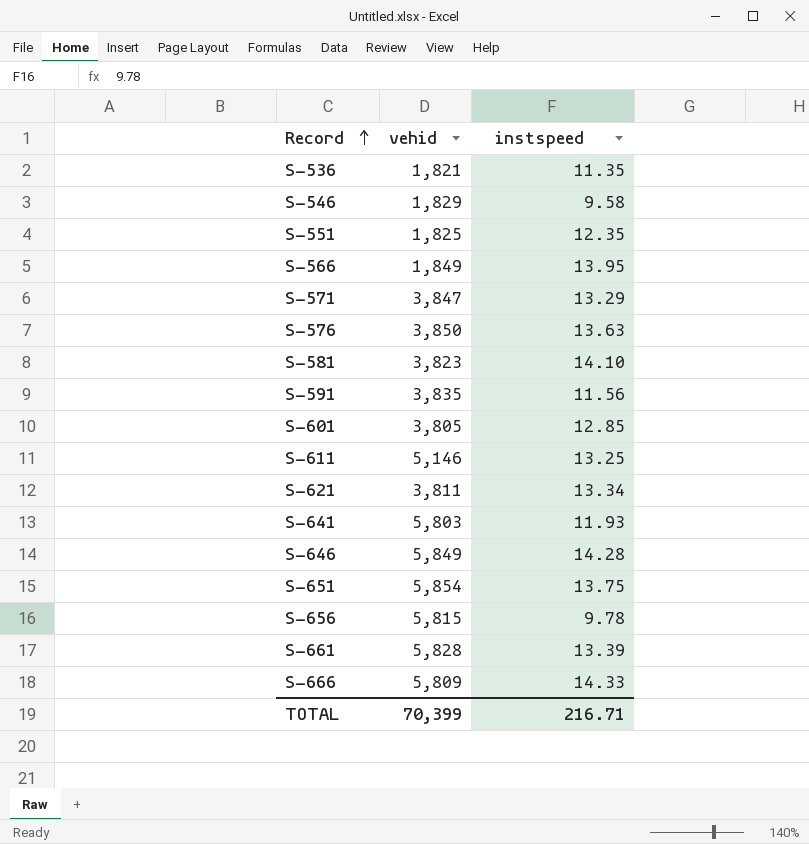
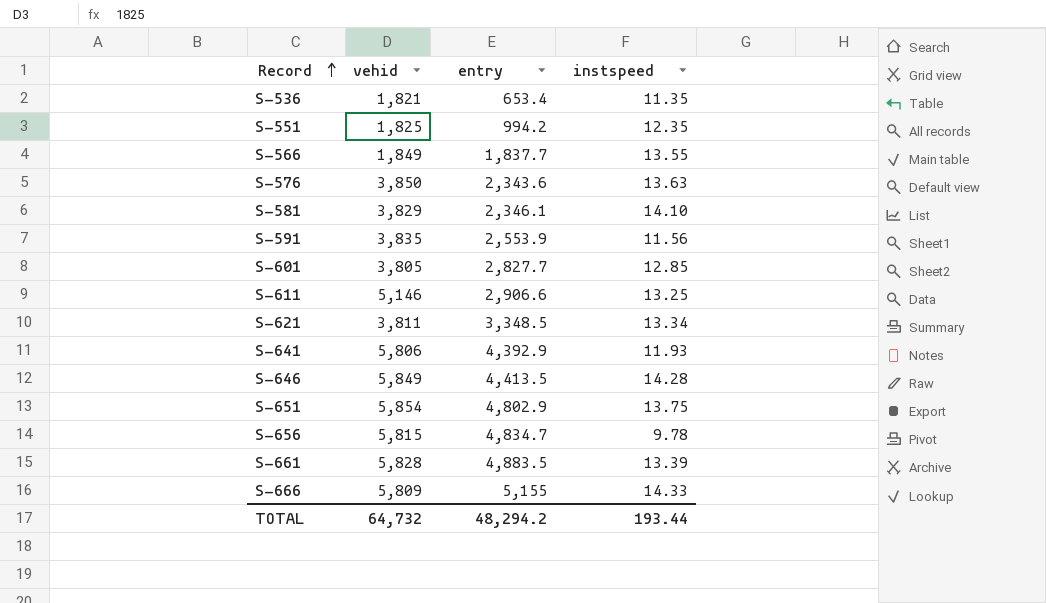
column entry | position: none -> 3
row S-546: 1,829 | 9.58 -> none
row S-571: 3,847 | 13.29 -> none
S-566 | instspeed: 13.95 -> 13.55
S-581 | vehid: 3,823 -> 3,829
S-641 | vehid: 5,803 -> 5,806
TOTAL | vehid: 70,399 -> 64,732
TOTAL | instspeed: 216.71 -> 193.44

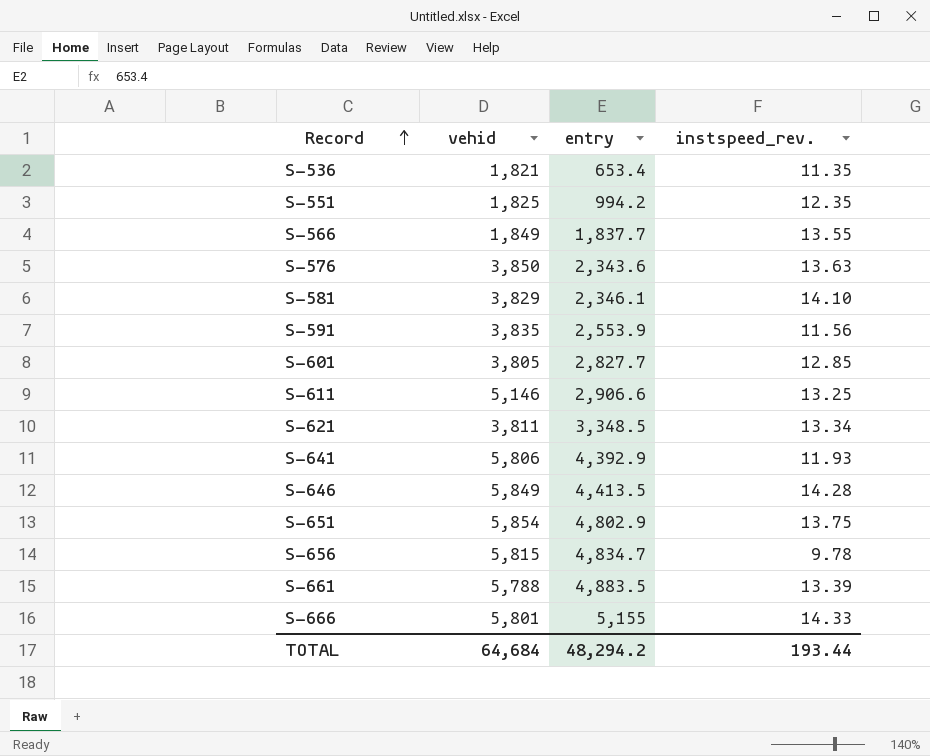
column name: instspeed -> instspeed_rev.
S-661 | vehid: 5,828 -> 5,788
S-666 | vehid: 5,809 -> 5,801
TOTAL | vehid: 64,732 -> 64,684

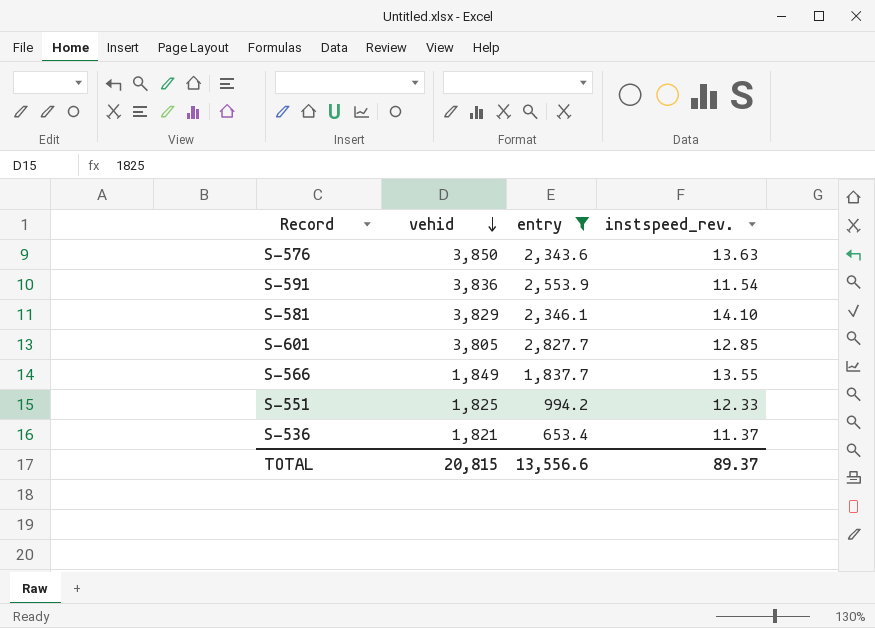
filter: none -> entry <= 2,827.7
row order: Record ascending -> vehid descending
S-591 | vehid: 3,835 -> 3,836
S-591 | instspeed_rev.: 11.56 -> 11.54
S-551 | instspeed_rev.: 12.35 -> 12.33
S-536 | instspeed_rev.: 11.35 -> 11.37
TOTAL | vehid: 64,684 -> 20,815
TOTAL | entry: 48,294.2 -> 13,556.6
TOTAL | instspeed_rev.: 193.44 -> 89.37

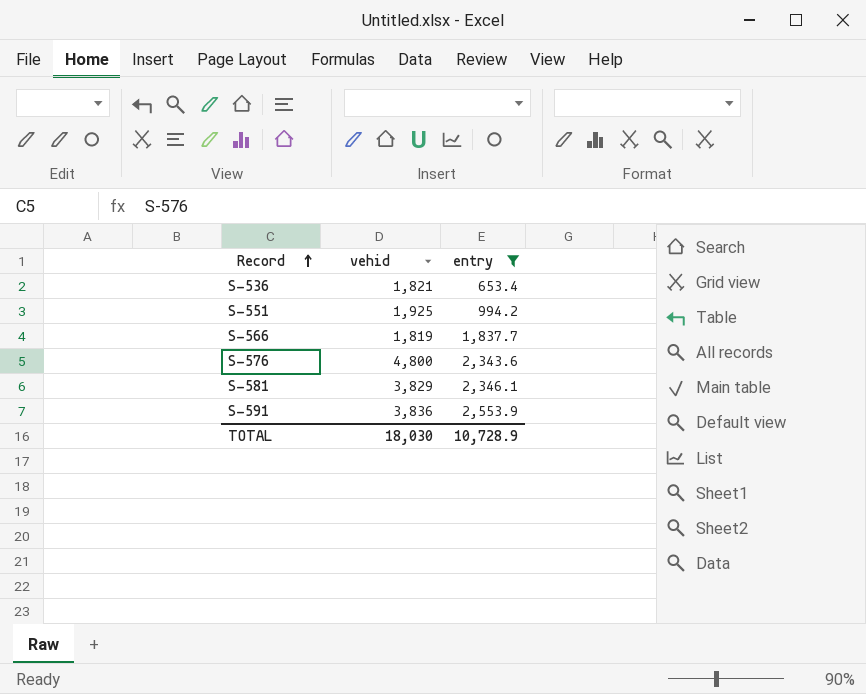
row order: vehid descending -> Record ascending
column instspeed_rev. | position: 4 -> none
row S-601: 3,805 | 2,827.7 | 12.85 -> none
S-551 | vehid: 1,825 -> 1,925
S-566 | vehid: 1,849 -> 1,819
S-576 | vehid: 3,850 -> 4,800
TOTAL | vehid: 20,815 -> 18,030
TOTAL | entry: 13,556.6 -> 10,728.9

